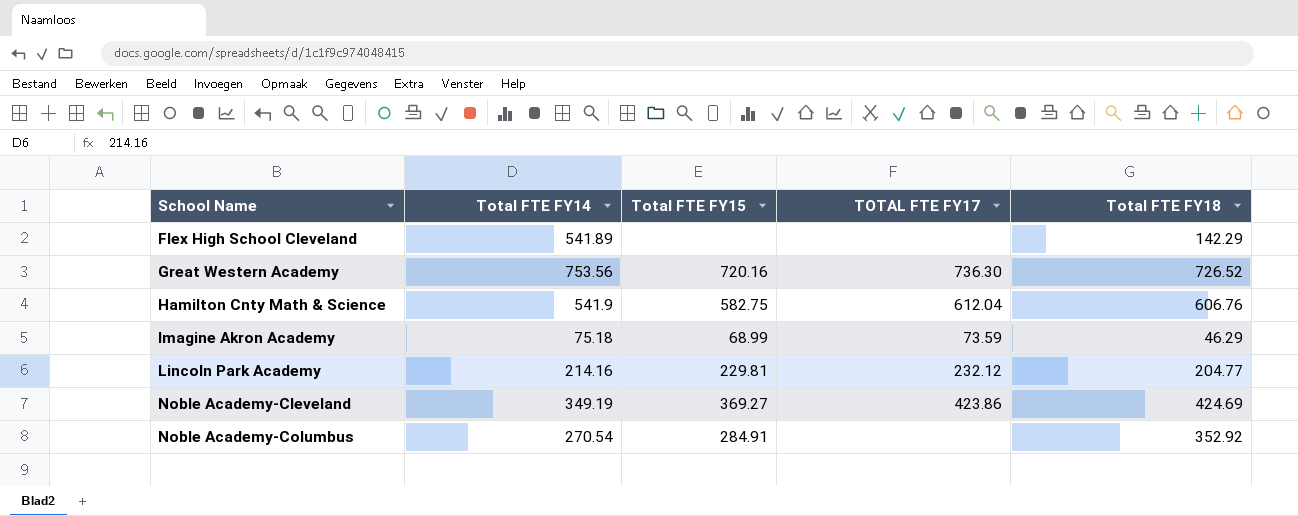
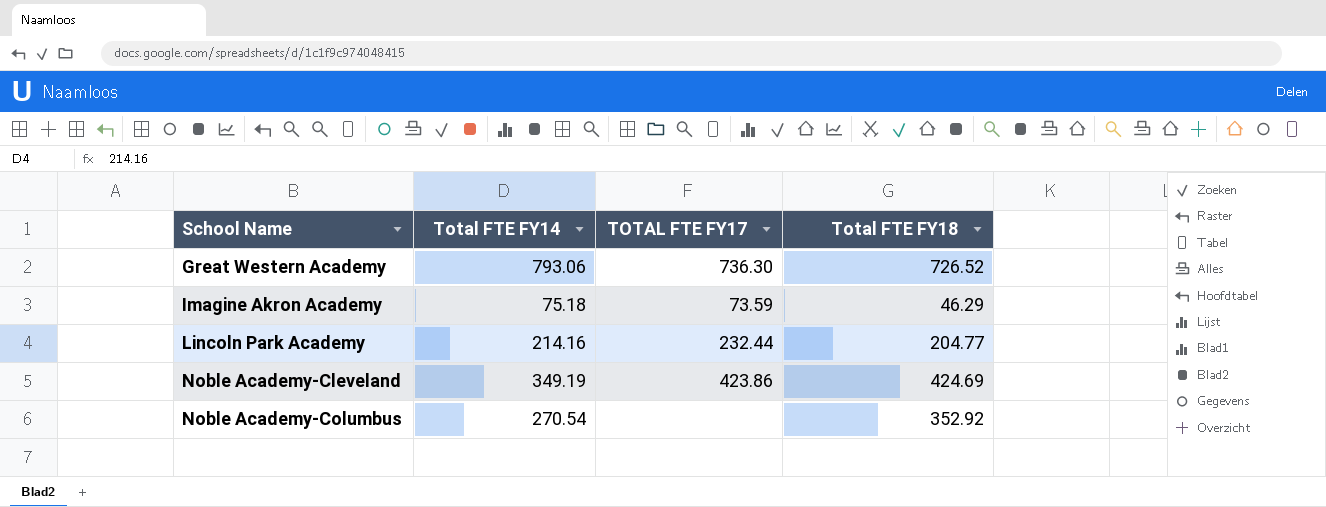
column Total FTE FY15 | position: 3 -> none
row Flex High School Cleveland: 541.89 | none | none | 142.29 -> none
row Hamilton Cnty Math & Science: 541.9 | 582.75 | 612.04 | 606.76 -> none
Great Western Academy | Total FTE FY14: 753.56 -> 793.06
Lincoln Park Academy | TOTAL FTE FY17: 232.12 -> 232.44

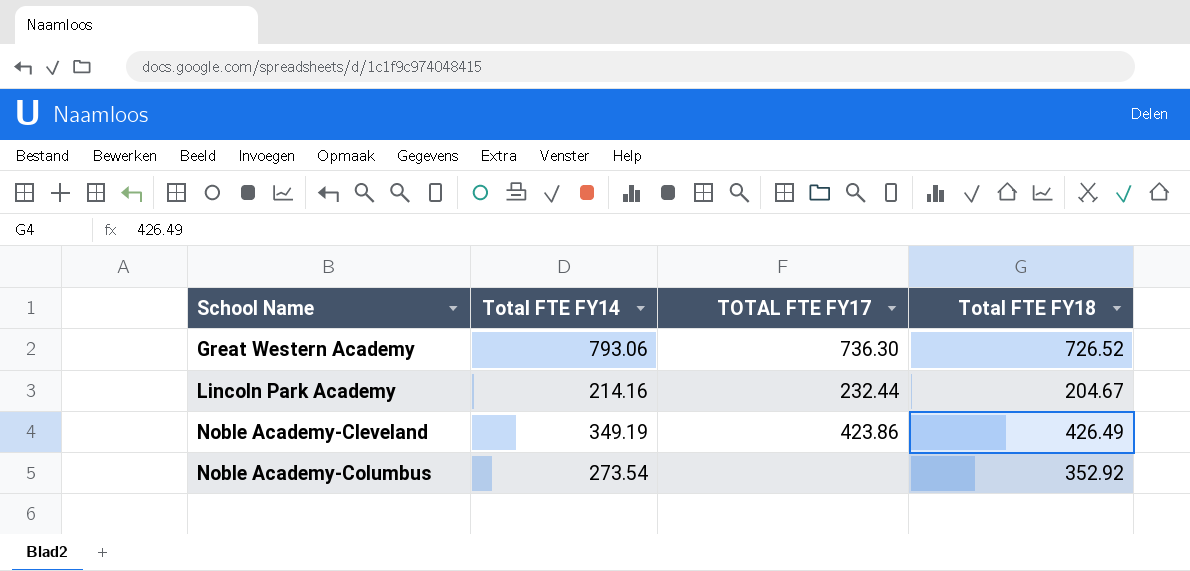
row Imagine Akron Academy: 75.18 | 73.59 | 46.29 -> none
Lincoln Park Academy | Total FTE FY18: 204.77 -> 204.67
Noble Academy-Cleveland | Total FTE FY18: 424.69 -> 426.49
Noble Academy-Columbus | Total FTE FY14: 270.54 -> 273.54

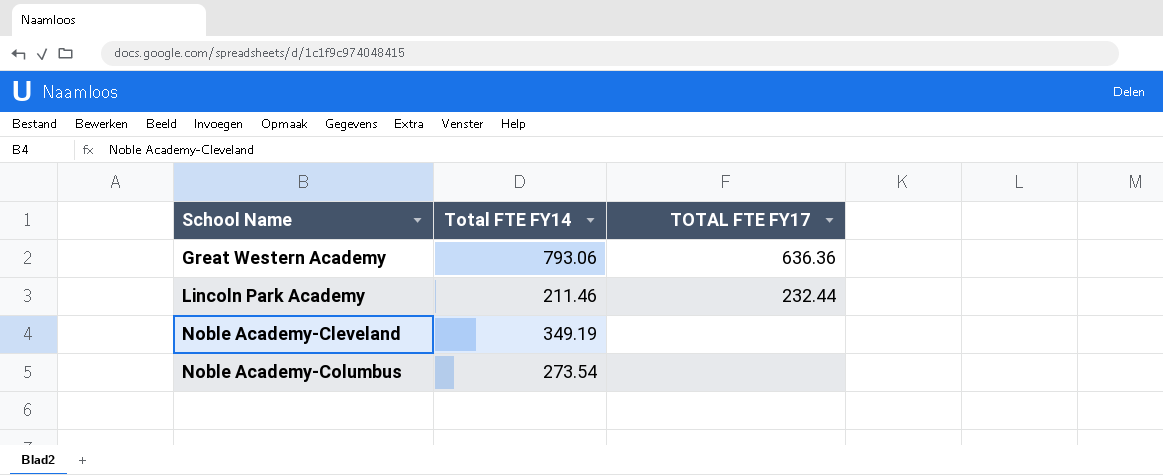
column Total FTE FY18 | position: 4 -> none
Great Western Academy | TOTAL FTE FY17: 736.30 -> 636.36
Lincoln Park Academy | Total FTE FY14: 214.16 -> 211.46
Noble Academy-Cleveland | TOTAL FTE FY17: 423.86 -> none

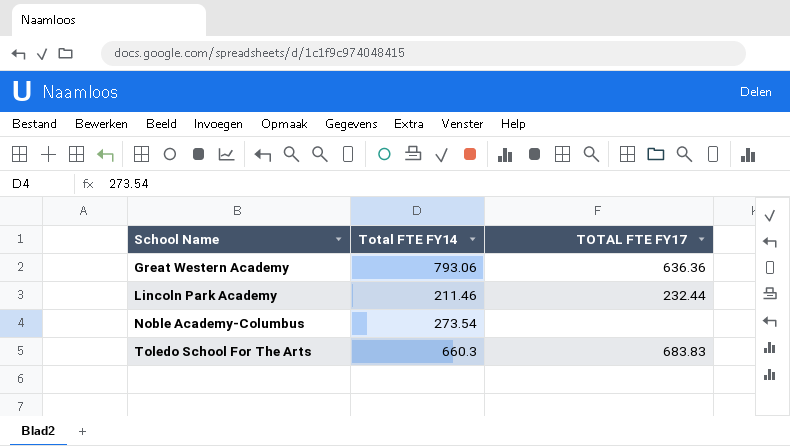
row Noble Academy-Cleveland: 349.19 | none -> none
row Toledo School For The Arts: none -> 660.3 | 683.83

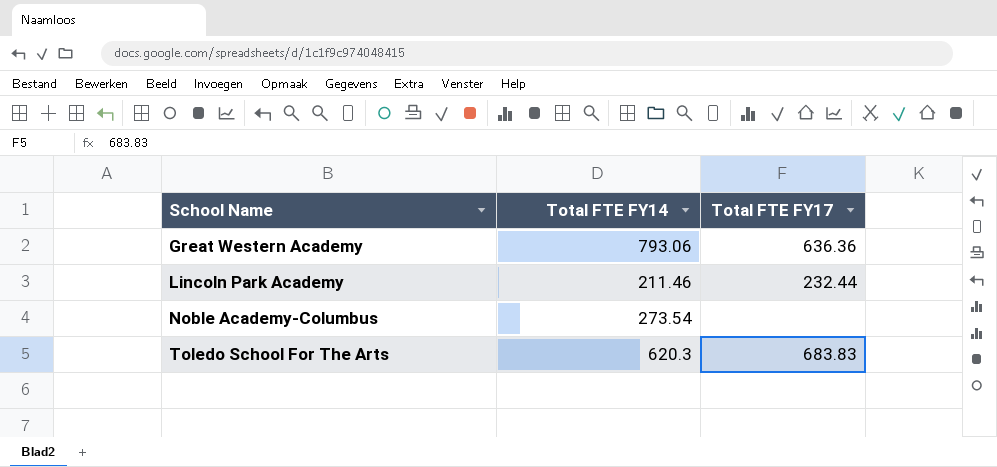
column name: TOTAL FTE FY17 -> Total FTE FY17
Toledo School For The Arts | Total FTE FY14: 660.3 -> 620.3

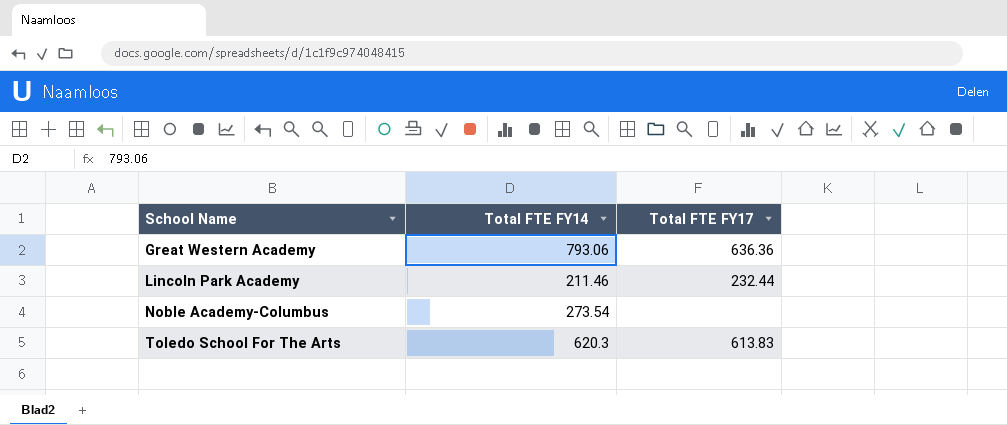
Toledo School For The Arts | Total FTE FY17: 683.83 -> 613.83

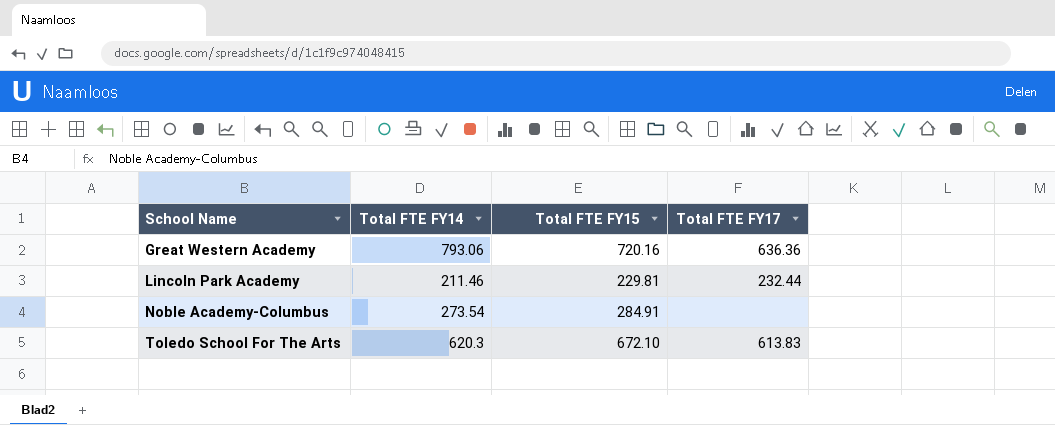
column Total FTE FY15 | position: none -> 3

